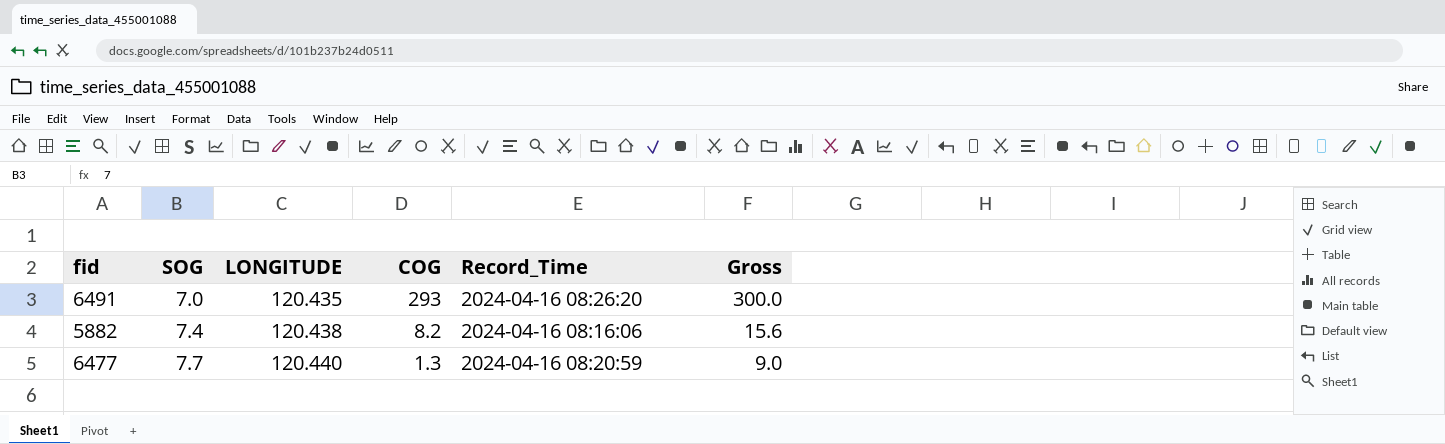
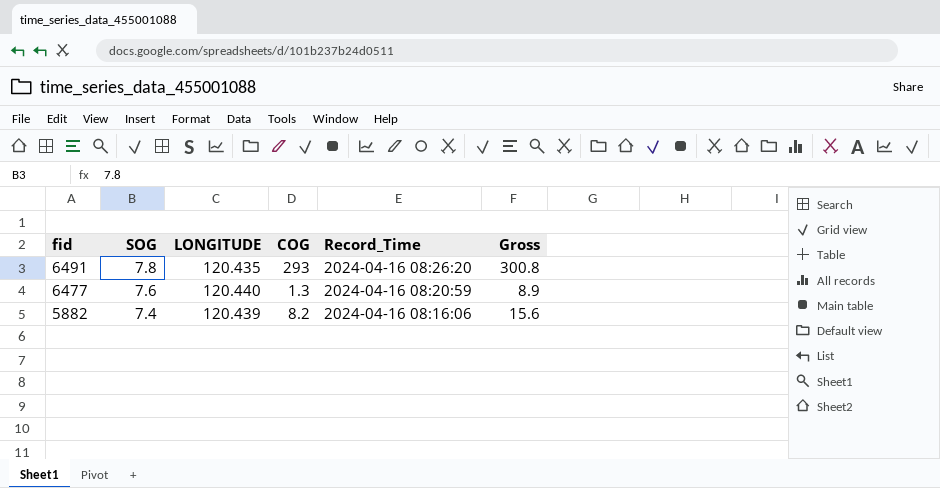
row order: SOG ascending -> fid descending
6491 | SOG: 7.0 -> 7.8
6491 | Gross: 300.0 -> 300.8
6477 | SOG: 7.7 -> 7.6
6477 | Gross: 9.0 -> 8.9
5882 | LONGITUDE: 120.438 -> 120.439

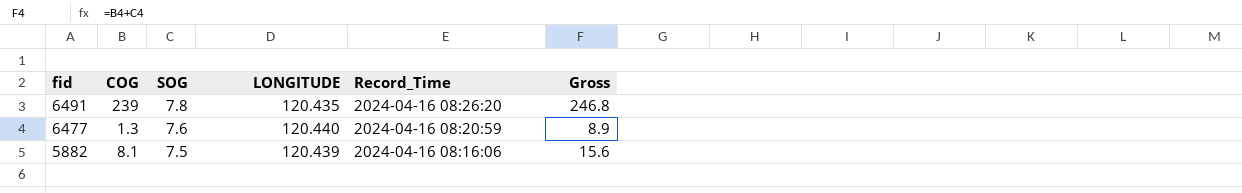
column COG | position: 4 -> 2
6491 | COG: 293 -> 239
6491 | Gross: 300.8 -> 246.8
5882 | COG: 8.2 -> 8.1
5882 | SOG: 7.4 -> 7.5

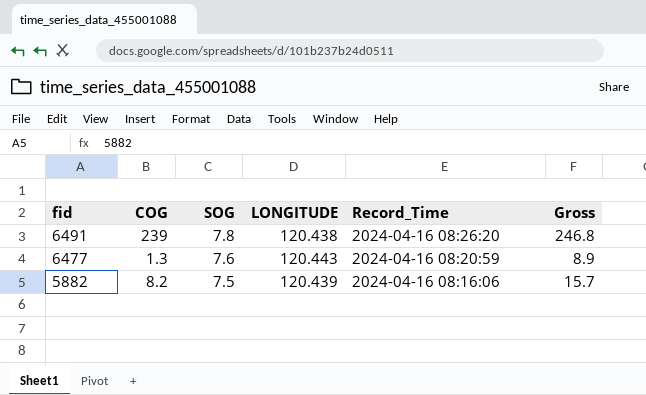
6491 | LONGITUDE: 120.435 -> 120.438
6477 | LONGITUDE: 120.440 -> 120.443
5882 | COG: 8.1 -> 8.2
5882 | Gross: 15.6 -> 15.7

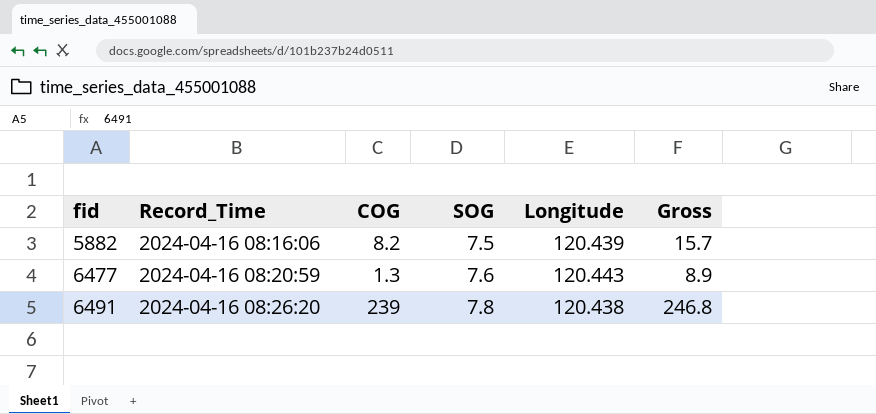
row order: fid descending -> fid ascending
column Record_Time | position: 5 -> 2
column name: LONGITUDE -> Longitude

